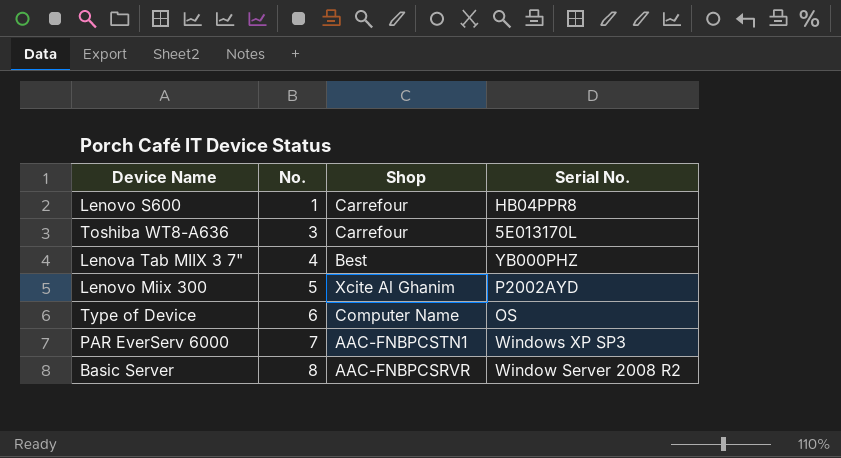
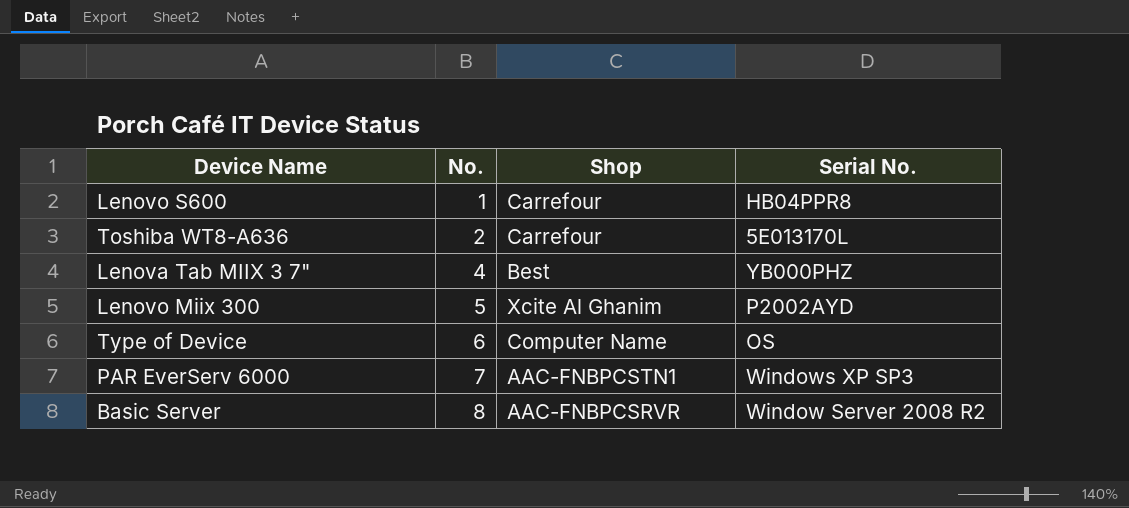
Toshiba WT8-A636 | No.: 3 -> 2

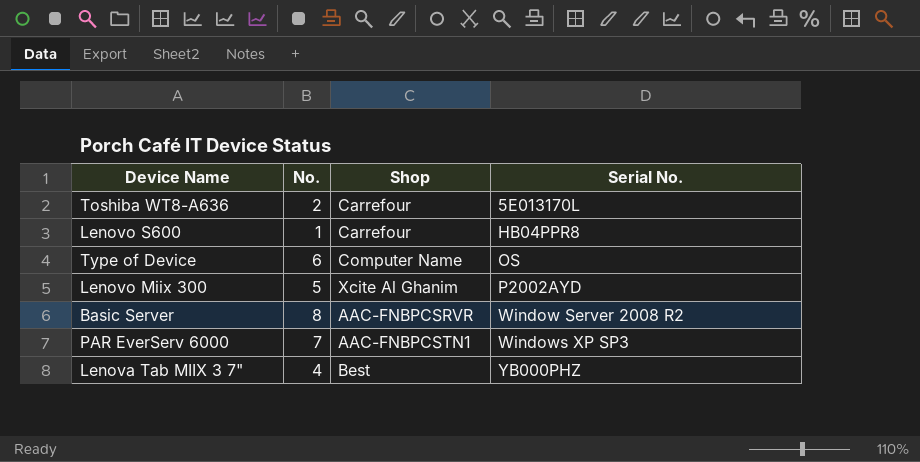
row order: No. ascending -> Serial No. ascending

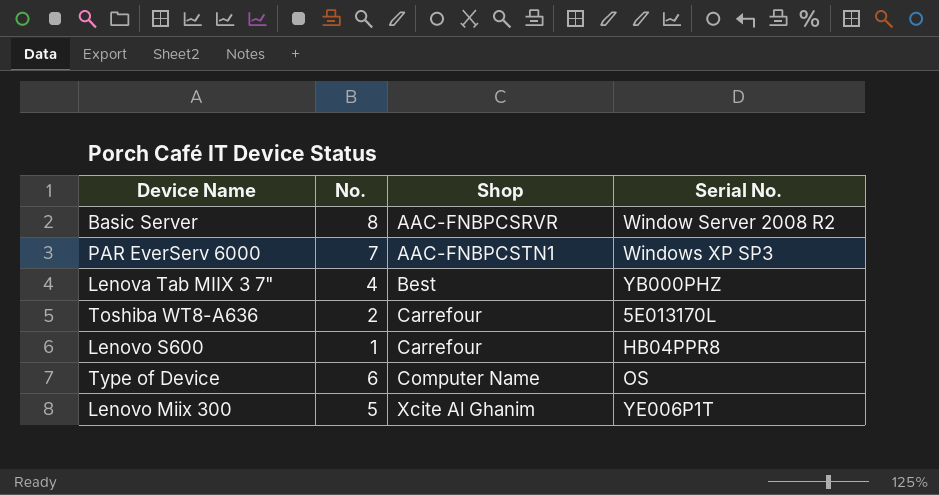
row order: Serial No. ascending -> Shop ascending
Lenovo Miix 300 | Serial No.: P2002AYD -> YE006P1T

